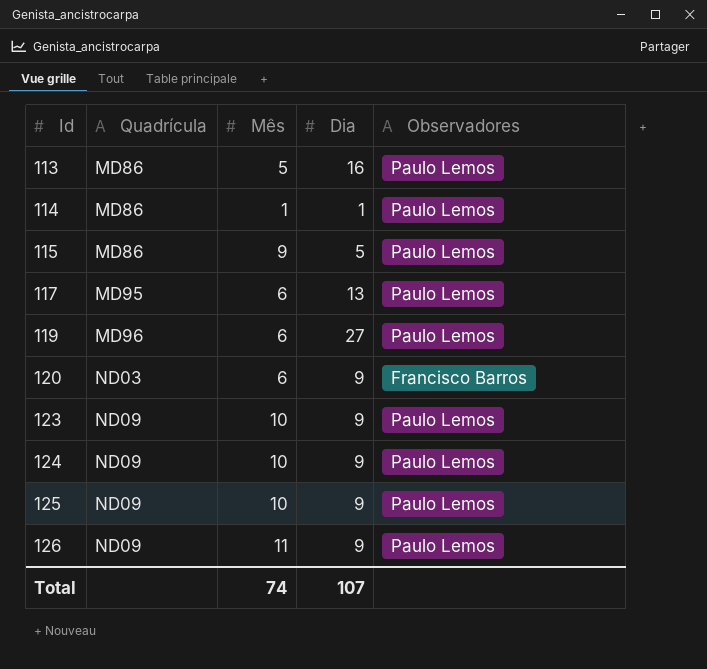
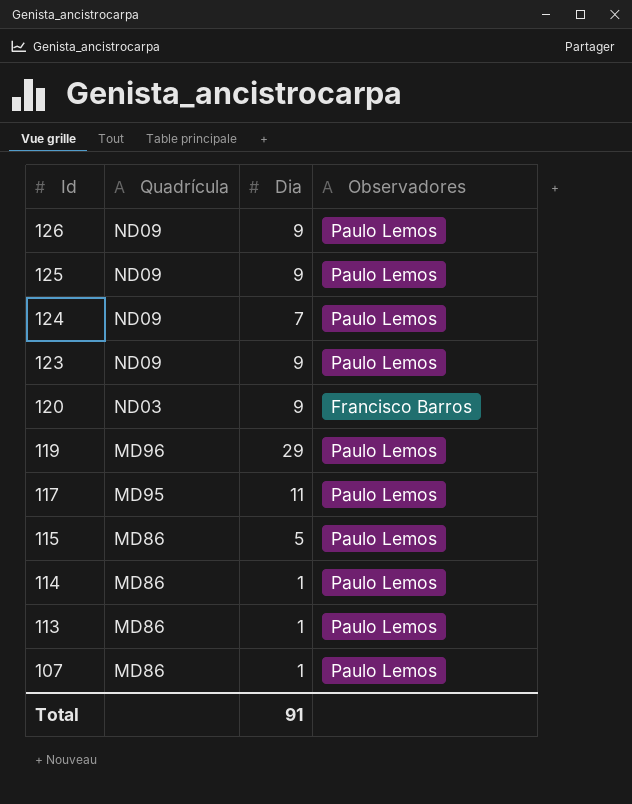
row order: Id ascending -> Id descending
column Mês | position: 3 -> none
124 | Dia: 9 -> 7
119 | Dia: 27 -> 29
117 | Dia: 13 -> 11
113 | Dia: 16 -> 1
row 107: none -> MD86 | 1 | Paulo Lemos
Total | Dia: 107 -> 91

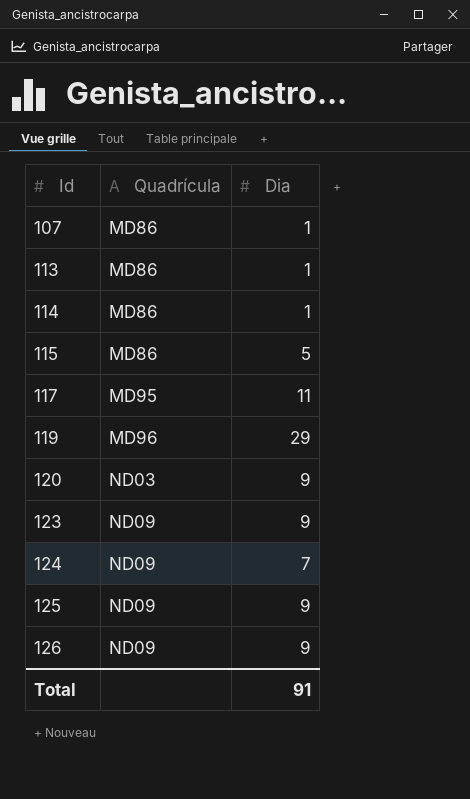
row order: Id descending -> Id ascending
column Observadores | position: 4 -> none

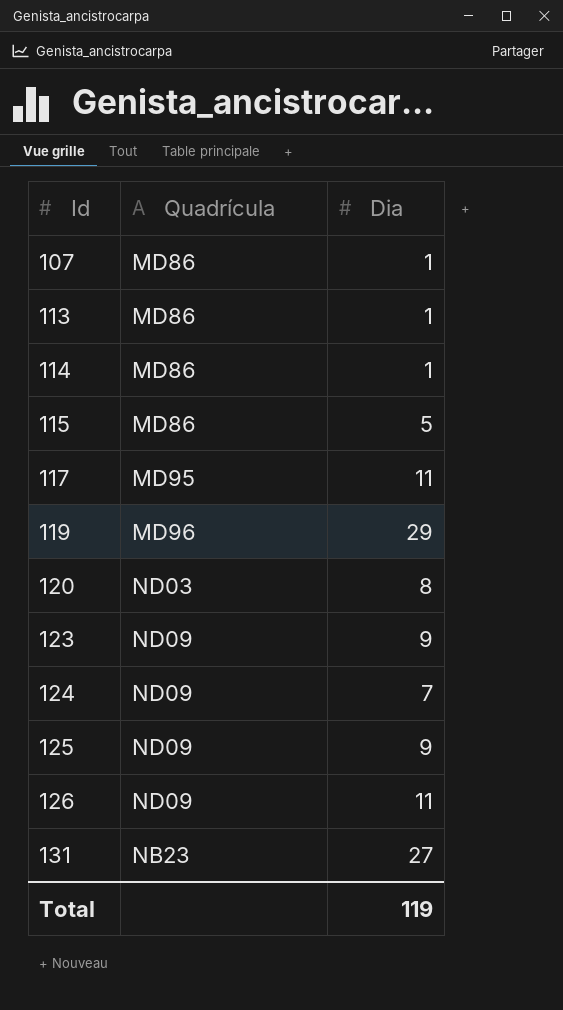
120 | Dia: 9 -> 8
126 | Dia: 9 -> 11
row 131: none -> NB23 | 27
Total | Dia: 91 -> 119

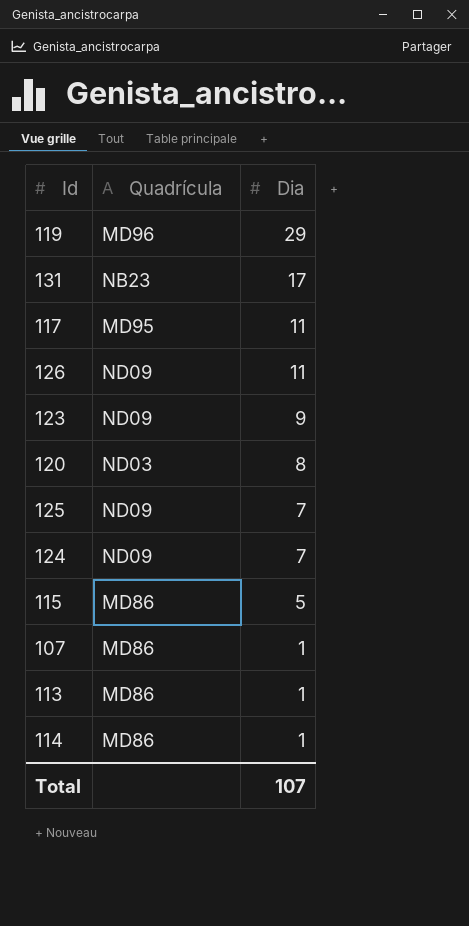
row order: Id ascending -> Dia descending
131 | Dia: 27 -> 17
125 | Dia: 9 -> 7
Total | Dia: 119 -> 107

